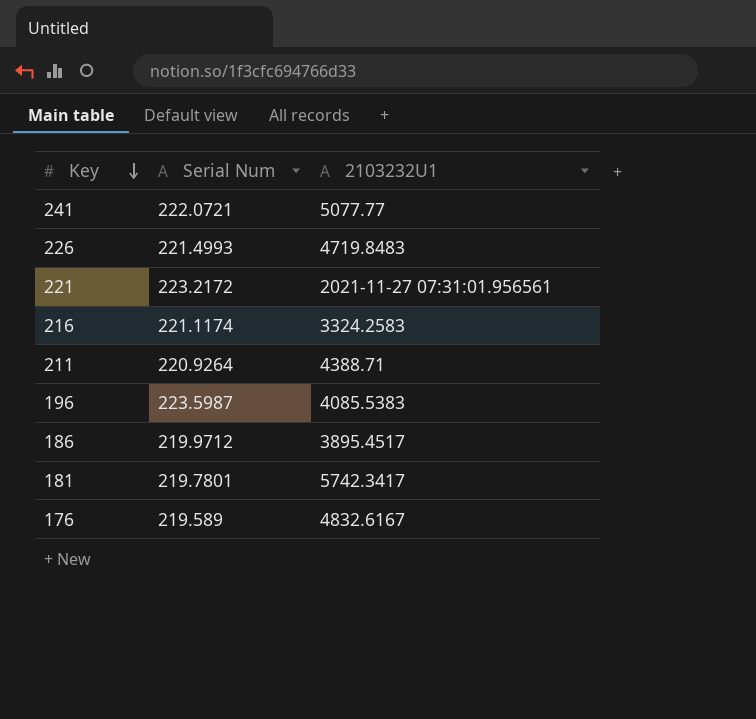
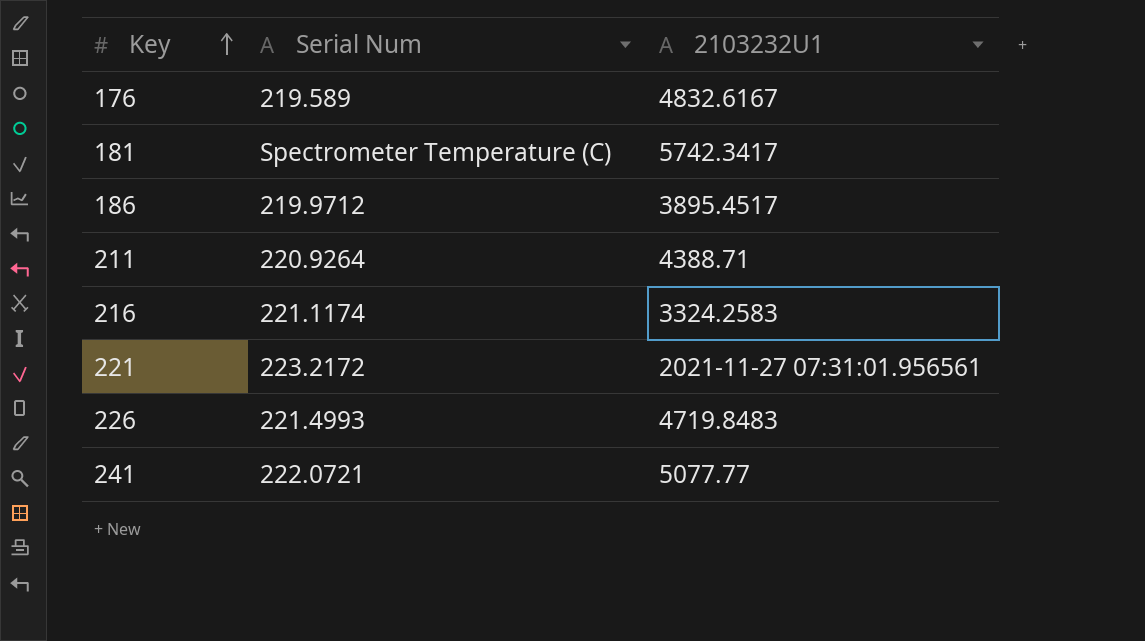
row order: Key descending -> Key ascending
row 196: 223.5987 | 4085.5383 -> none
181 | Serial Num: 219.7801 -> Spectrometer Temperature (C)

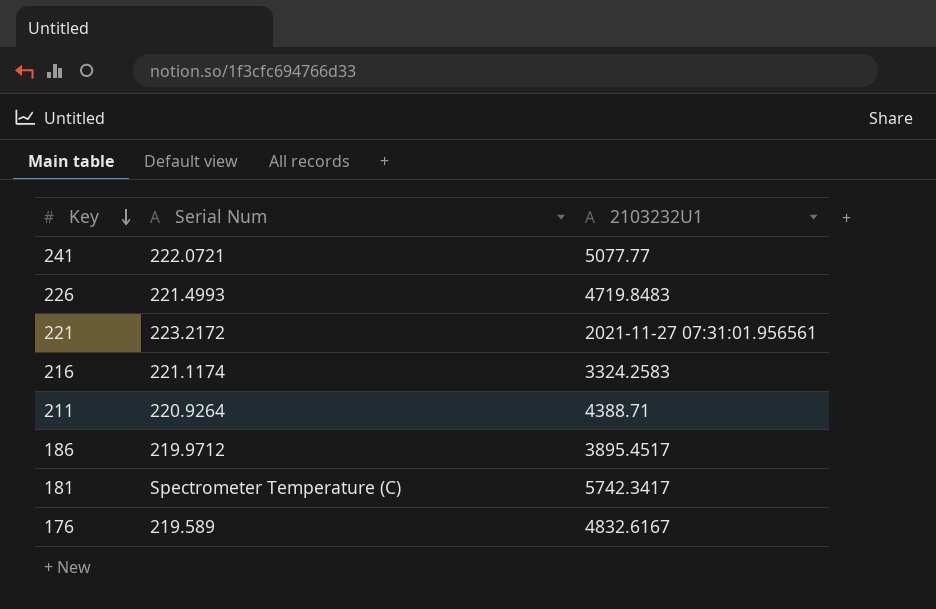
row order: Key ascending -> Key descending

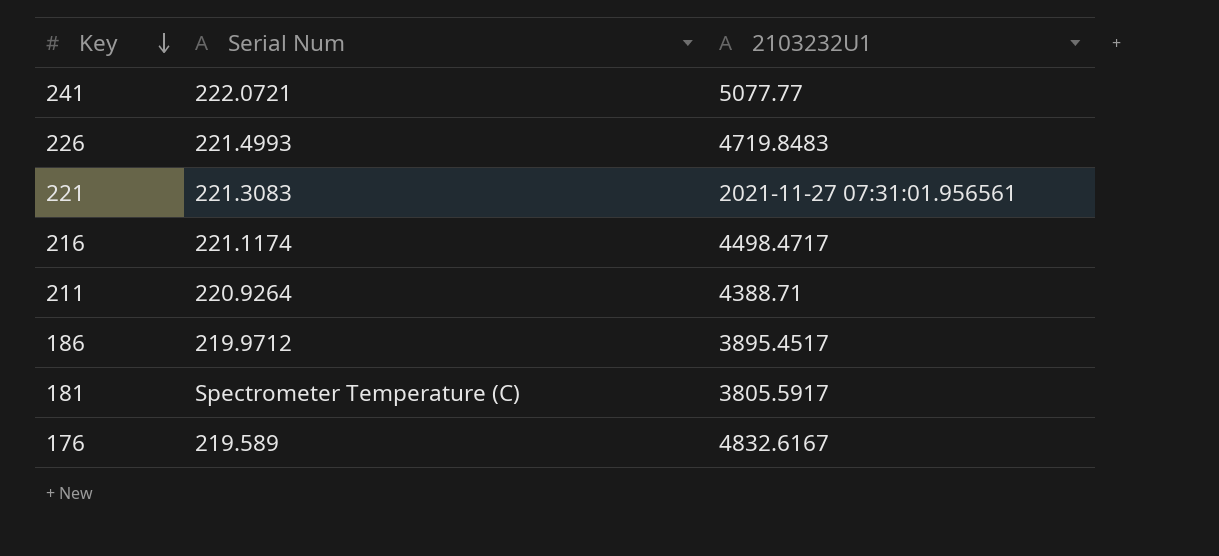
221 | Serial Num: 223.2172 -> 221.3083
216 | 2103232U1: 3324.2583 -> 4498.4717
181 | 2103232U1: 5742.3417 -> 3805.5917

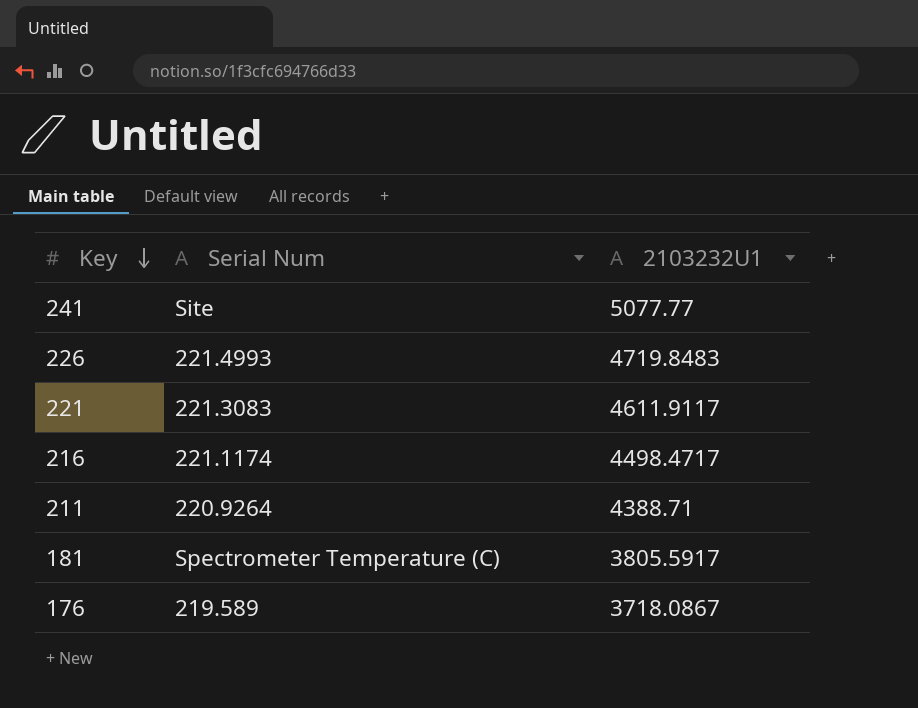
row 186: 219.9712 | 3895.4517 -> none
241 | Serial Num: 222.0721 -> Site
221 | 2103232U1: 2021-11-27 07:31:01.956561 -> 4611.9117
176 | 2103232U1: 4832.6167 -> 3718.0867

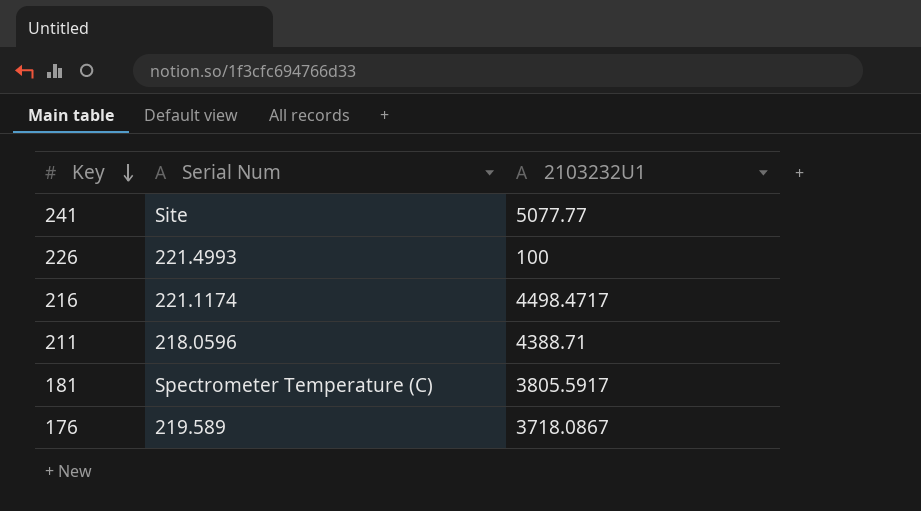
row 221: 221.3083 | 4611.9117 -> none
226 | 2103232U1: 4719.8483 -> 100
211 | Serial Num: 220.9264 -> 218.0596

